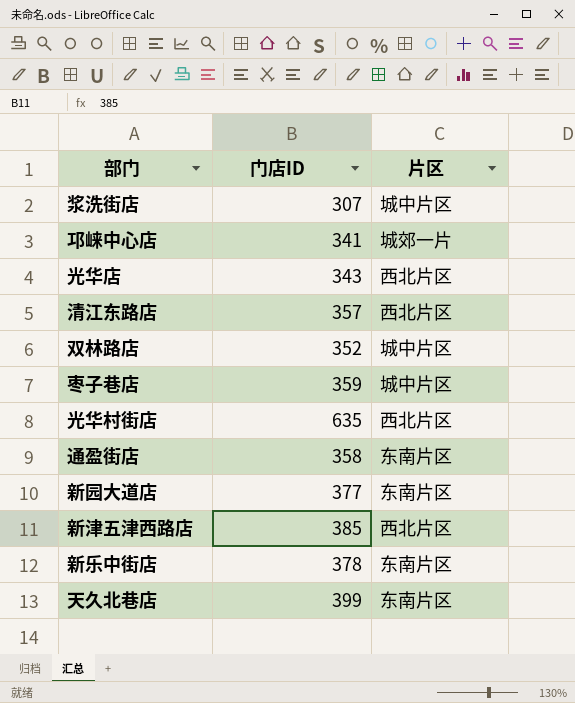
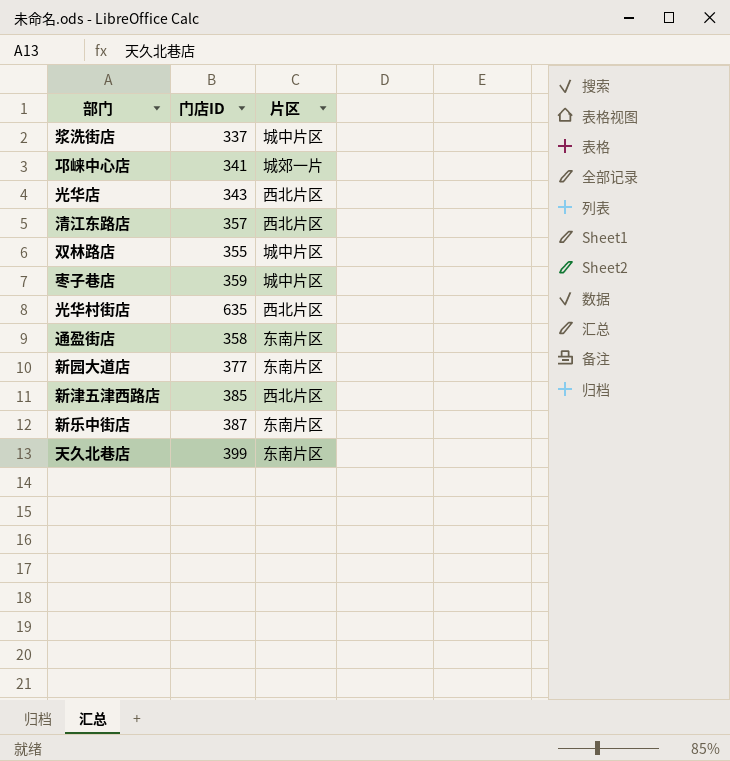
浆洗街店 | 门店ID: 307 -> 337
双林路店 | 门店ID: 352 -> 355
新乐中街店 | 门店ID: 378 -> 387

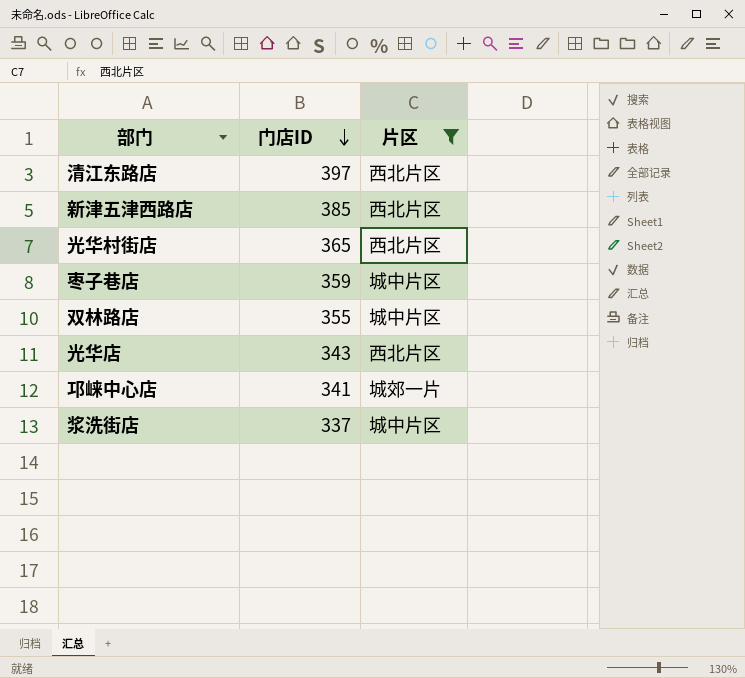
filter: none -> 片区 != 东南片区
row order: none -> 门店ID descending
清江东路店 | 门店ID: 357 -> 397
光华村街店 | 门店ID: 635 -> 365

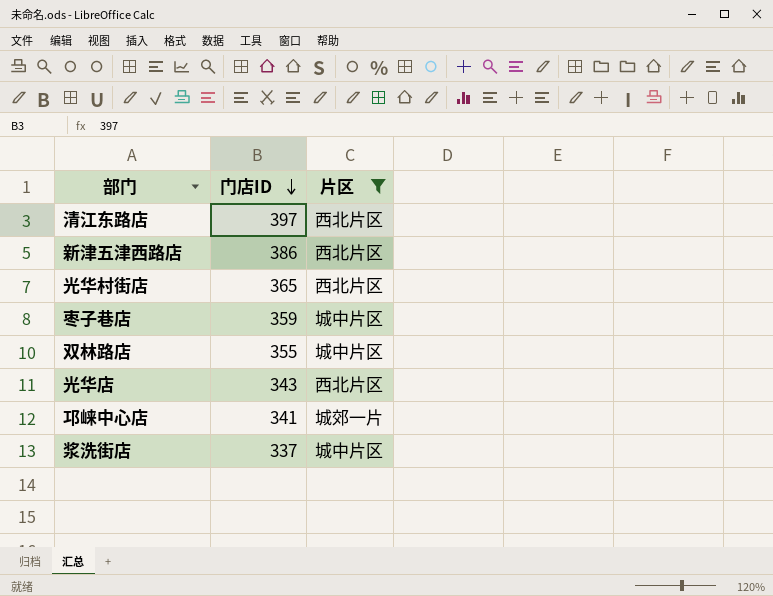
新津五津西路店 | 门店ID: 385 -> 386

